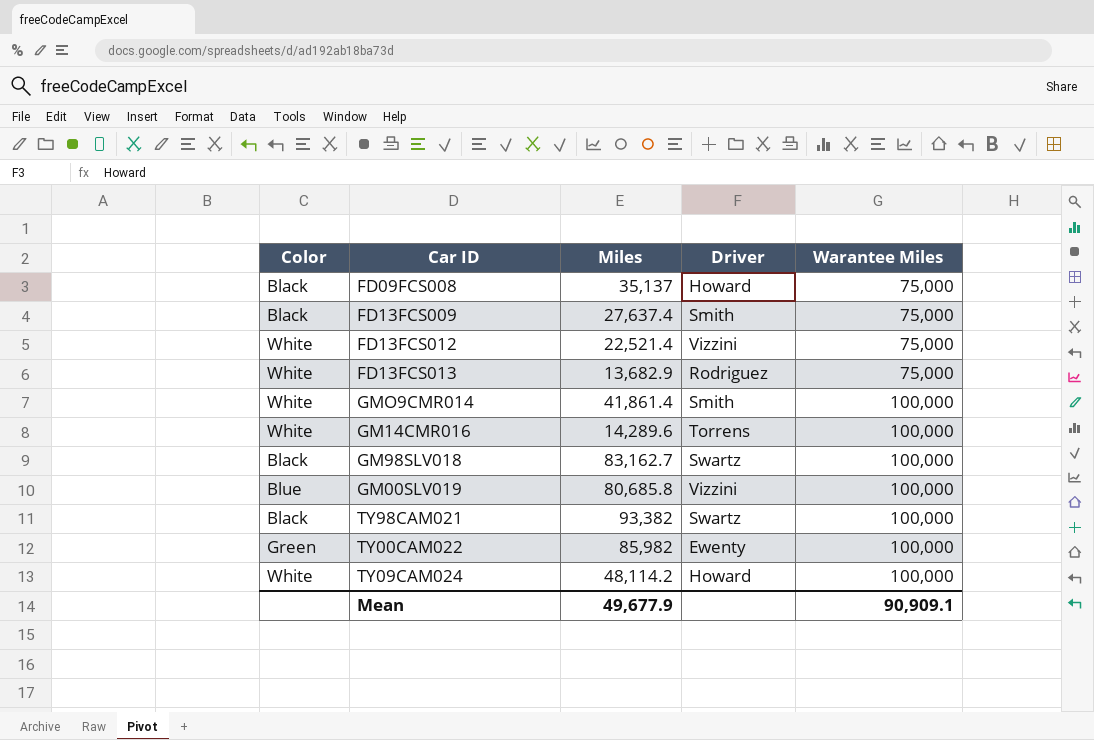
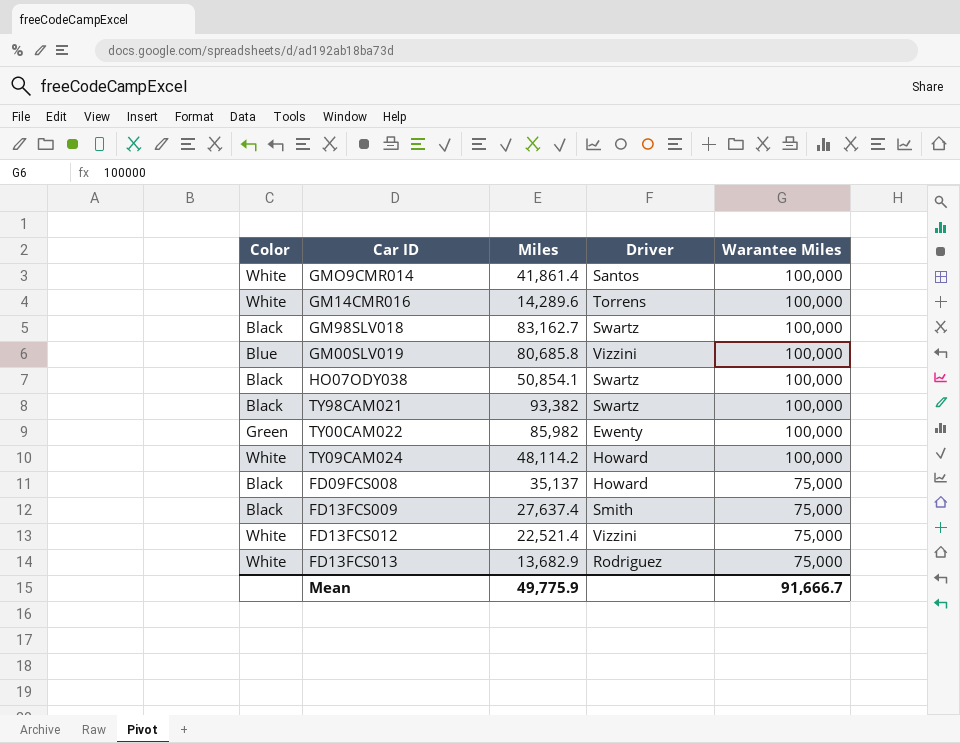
row order: Warantee Miles ascending -> Warantee Miles descending
GMO9CMR014 | Driver: Smith -> Santos
row HO07ODY038: none -> Black | 50,854.1 | Swartz | 100,000
Mean | Miles: 49,677.9 -> 49,775.9
Mean | Warantee Miles: 90,909.1 -> 91,666.7

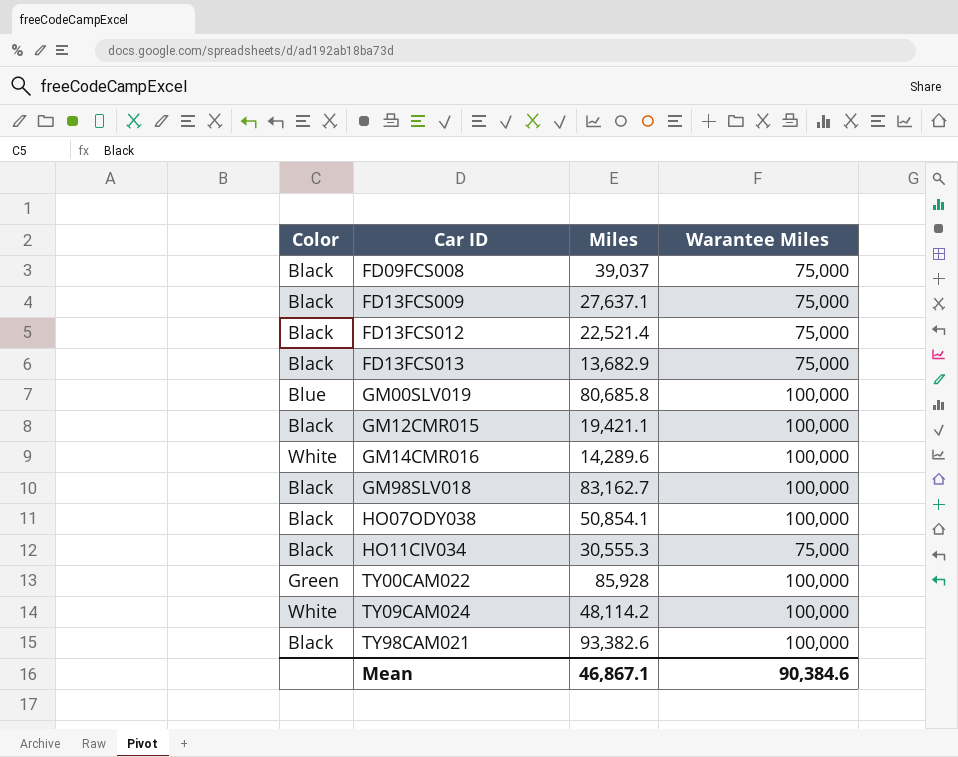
row order: Warantee Miles descending -> Car ID ascending
column Driver | position: 4 -> none
row GMO9CMR014: White | 41,861.4 | Santos | 100,000 -> none
FD09FCS008 | Miles: 35,137 -> 39,037
FD13FCS009 | Miles: 27,637.4 -> 27,637.1
FD13FCS012 | Color: White -> Black
FD13FCS013 | Color: White -> Black
row GM12CMR015: none -> Black | 19,421.1 | 100,000
row HO11CIV034: none -> Black | 30,555.3 | 75,000
TY00CAM022 | Miles: 85,982 -> 85,928
TY98CAM021 | Miles: 93,382 -> 93,382.6
Mean | Miles: 49,775.9 -> 46,867.1
Mean | Warantee Miles: 91,666.7 -> 90,384.6

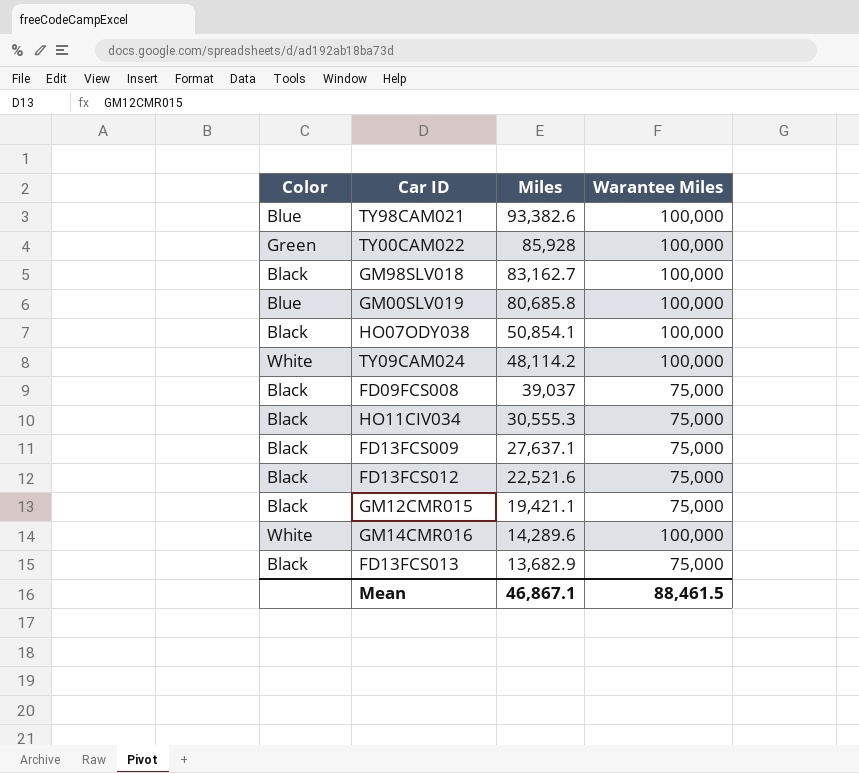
row order: Car ID ascending -> Miles descending
TY98CAM021 | Color: Black -> Blue
FD13FCS012 | Miles: 22,521.4 -> 22,521.6
GM12CMR015 | Warantee Miles: 100,000 -> 75,000
Mean | Warantee Miles: 90,384.6 -> 88,461.5

